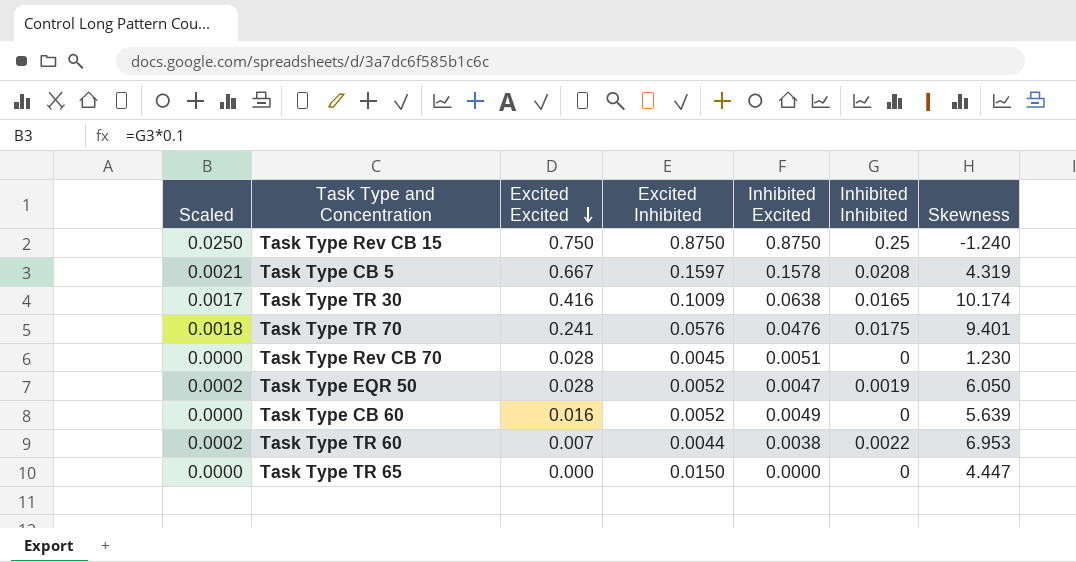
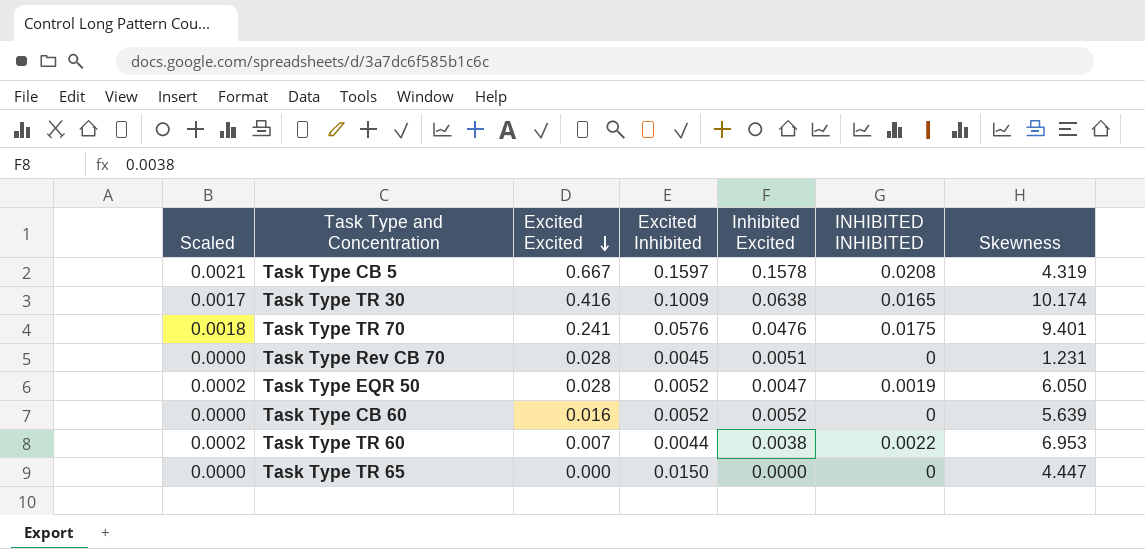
column name: Inhibited Inhibited -> INHIBITED INHIBITED
row Task Type Rev CB 15: 0.0250 | 0.750 | 0.8750 | 0.8750 | 0.25 | -1.240 -> none
Task Type Rev CB 70 | Skewness: 1.230 -> 1.231
Task Type CB 60 | Inhibited Excited: 0.0049 -> 0.0052

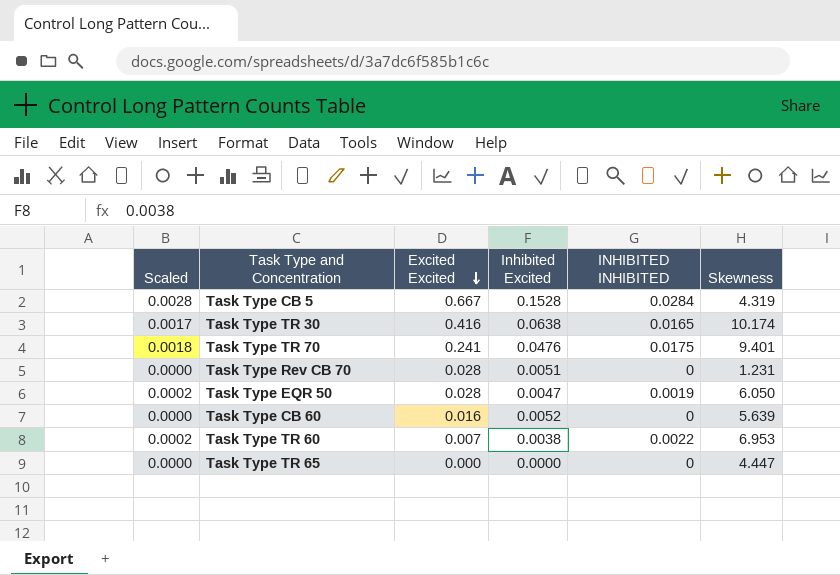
column Excited Inhibited | position: 4 -> none
Task Type CB 5 | Scaled: 0.0021 -> 0.0028
Task Type CB 5 | Inhibited Excited: 0.1578 -> 0.1528
Task Type CB 5 | INHIBITED INHIBITED: 0.0208 -> 0.0284

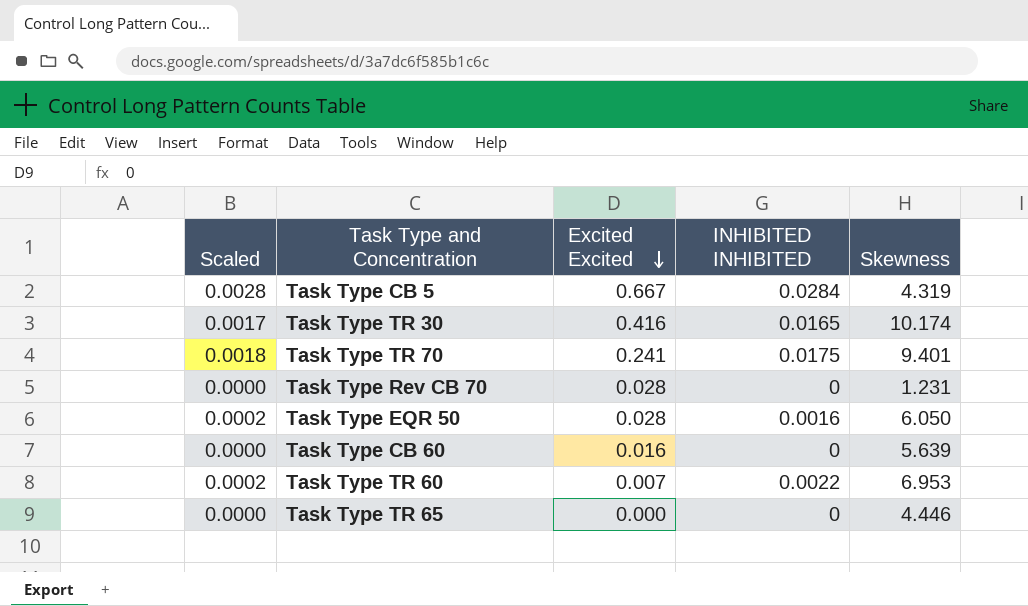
column Inhibited Excited | position: 4 -> none
Task Type EQR 50 | INHIBITED INHIBITED: 0.0019 -> 0.0016
Task Type TR 65 | Skewness: 4.447 -> 4.446

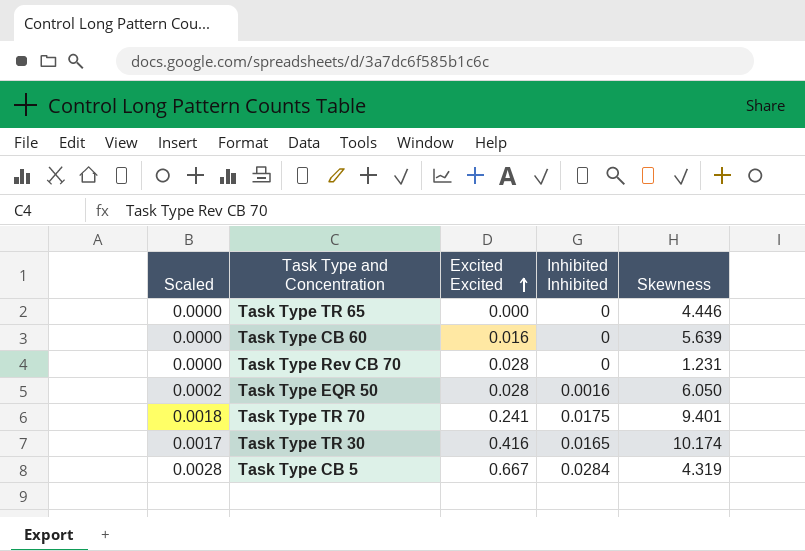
row order: Excited Excited descending -> Excited Excited ascending
column name: INHIBITED INHIBITED -> Inhibited Inhibited
row Task Type TR 60: 0.0002 | 0.007 | 0.0022 | 6.953 -> none

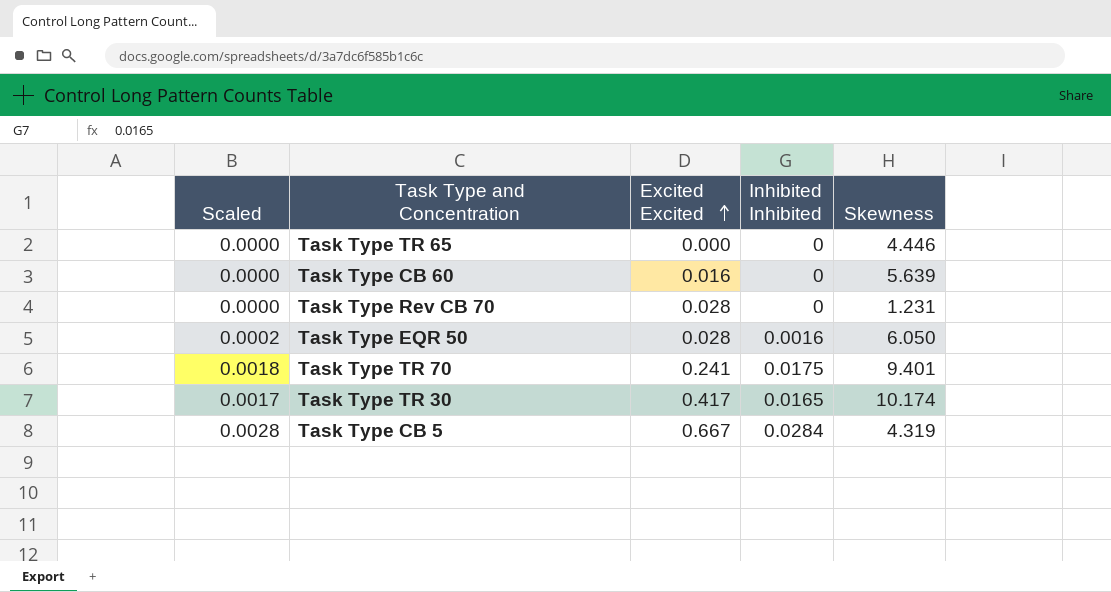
Task Type TR 30 | Excited Excited: 0.416 -> 0.417

